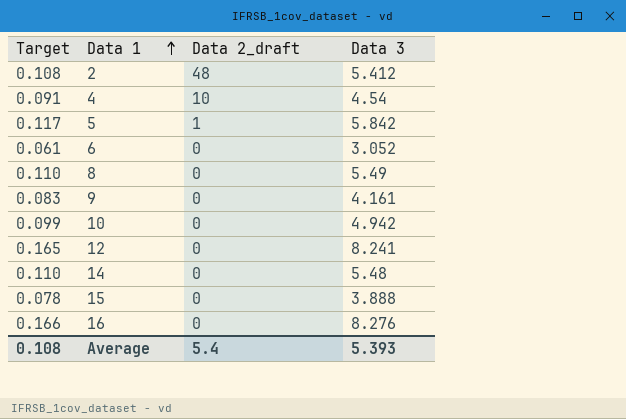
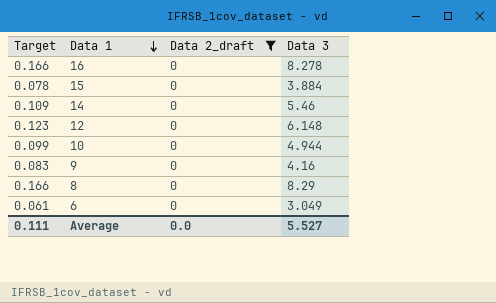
filter: none -> Data 2_draft = 0
row order: Data 1 ascending -> Data 1 descending
16 | Data 3: 8.276 -> 8.278
15 | Data 3: 3.888 -> 3.884
14 | Target: 0.110 -> 0.109
14 | Data 3: 5.48 -> 5.46
12 | Target: 0.165 -> 0.123
12 | Data 3: 8.241 -> 6.148
10 | Data 3: 4.942 -> 4.944
9 | Data 3: 4.161 -> 4.16
8 | Target: 0.110 -> 0.166
8 | Data 3: 5.49 -> 8.29
6 | Data 3: 3.052 -> 3.049
Average | Target: 0.108 -> 0.111
Average | Data 2_draft: 5.4 -> 0.0
Average | Data 3: 5.393 -> 5.527

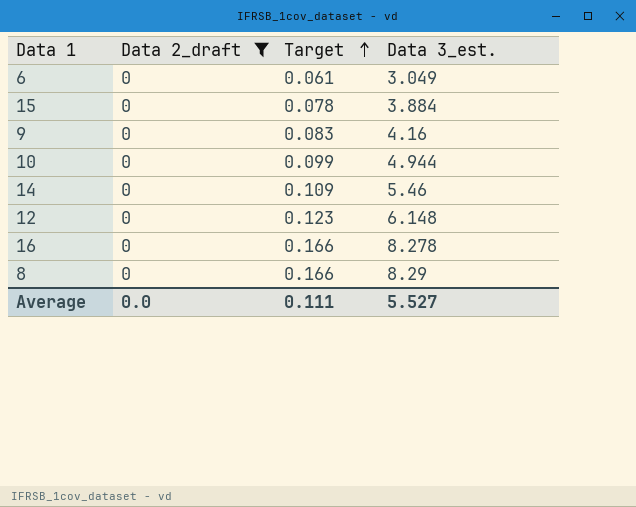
row order: Data 1 descending -> Target ascending
column Target | position: 1 -> 3
column name: Data 3 -> Data 3_est.

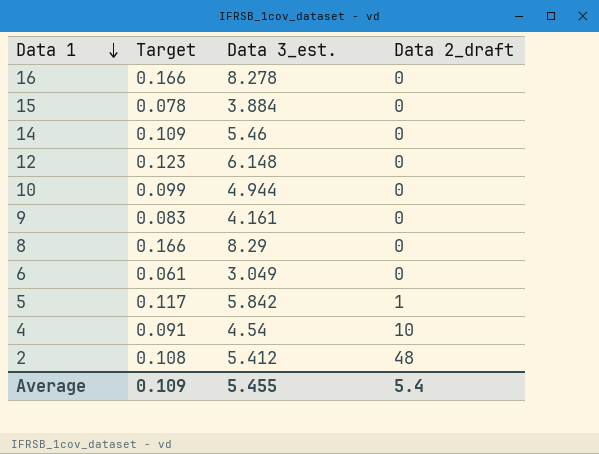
filter: Data 2_draft = 0 -> none
row order: Target ascending -> Data 1 descending
column Data 2_draft | position: 2 -> 4
9 | Data 3_est.: 4.16 -> 4.161
Average | Target: 0.111 -> 0.109
Average | Data 3_est.: 5.527 -> 5.455
Average | Data 2_draft: 0.0 -> 5.4

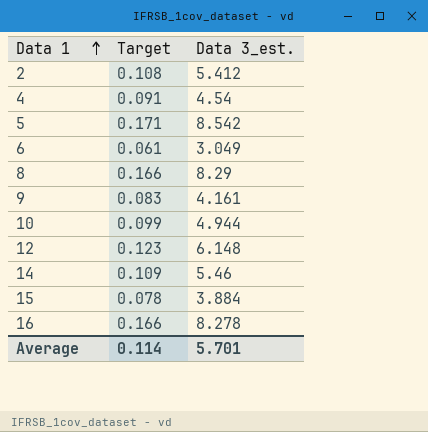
row order: Data 1 descending -> Data 1 ascending
column Data 2_draft | position: 4 -> none
5 | Target: 0.117 -> 0.171
5 | Data 3_est.: 5.842 -> 8.542
Average | Target: 0.109 -> 0.114
Average | Data 3_est.: 5.455 -> 5.701

